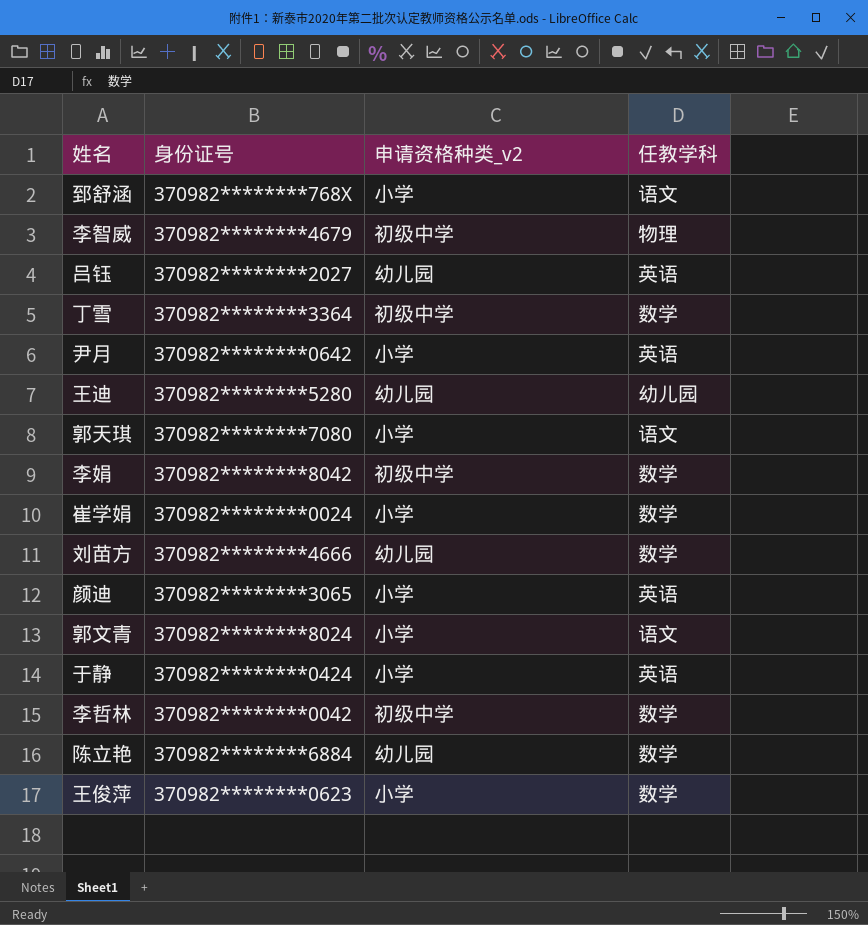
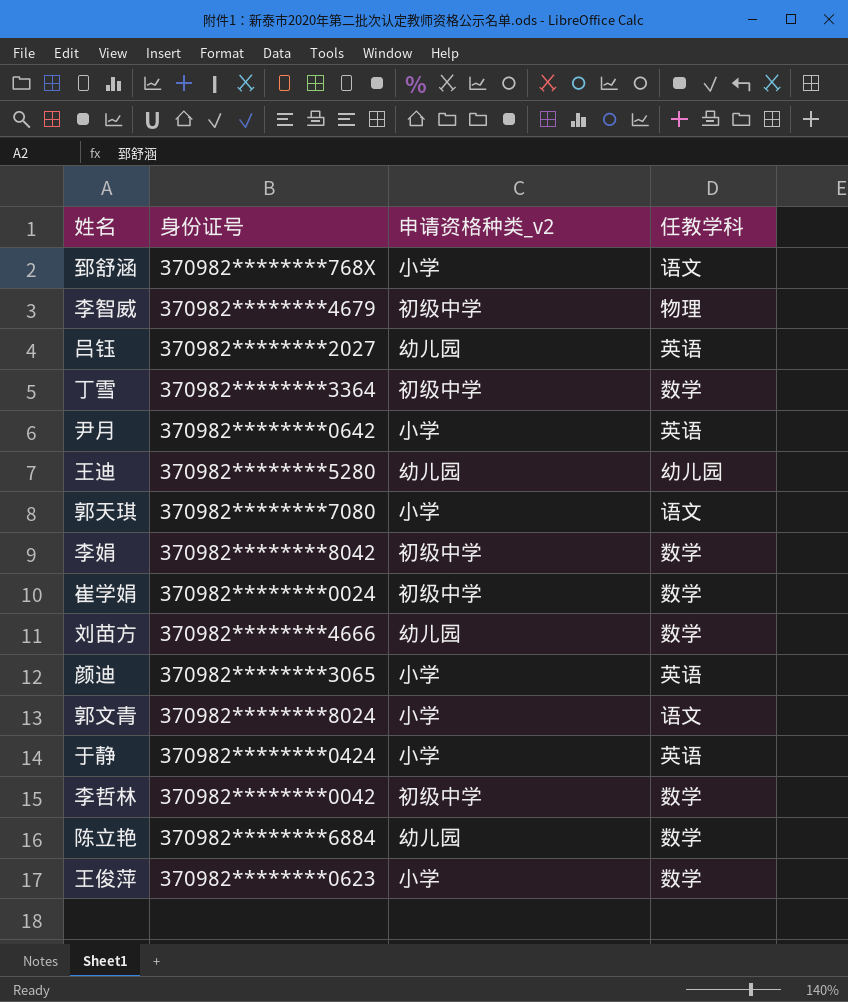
崔学娟 | 申请资格种类_v2: 小学 -> 初级中学

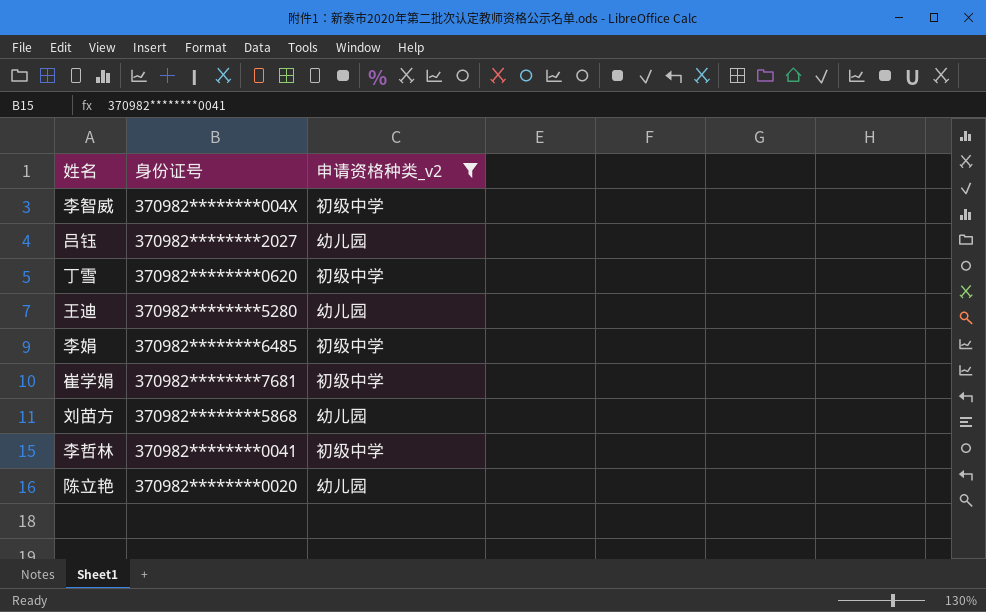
filter: none -> 申请资格种类_v2 != 小学
column 任教学科 | position: 4 -> none
李智威 | 身份证号: 370982********4679 -> 370982********004X
丁雪 | 身份证号: 370982********3364 -> 370982********0620
李娟 | 身份证号: 370982********8042 -> 370982********6485
崔学娟 | 身份证号: 370982********0024 -> 370982********7681
刘苗方 | 身份证号: 370982********4666 -> 370982********5868
李哲林 | 身份证号: 370982********0042 -> 370982********0041
陈立艳 | 身份证号: 370982********6884 -> 370982********0020

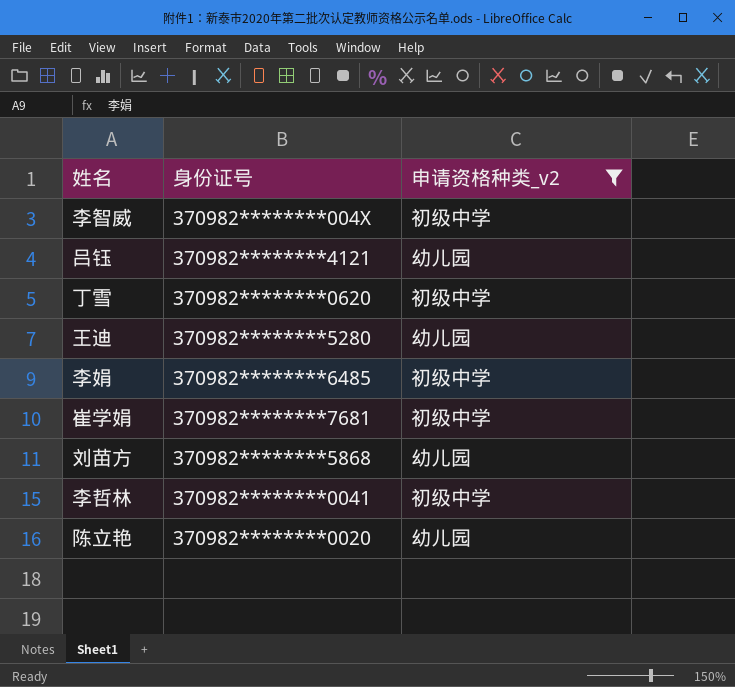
吕钰 | 身份证号: 370982********2027 -> 370982********4121

